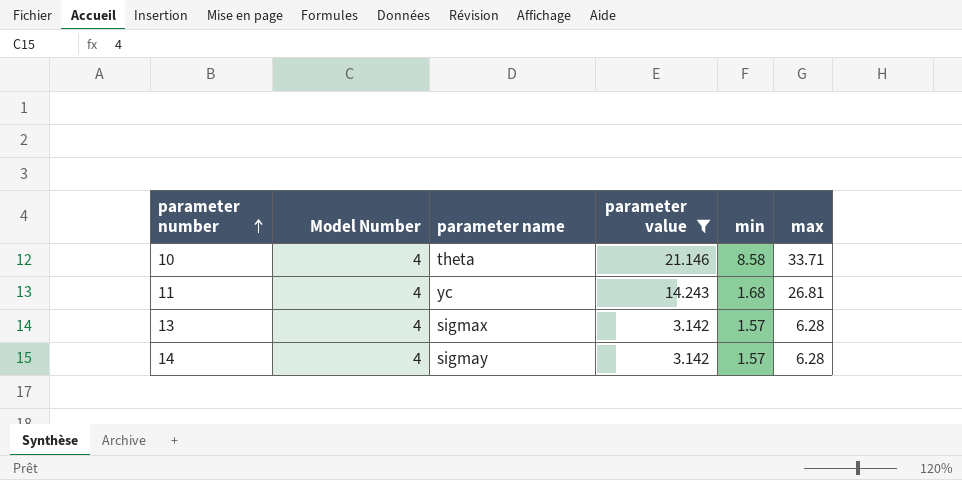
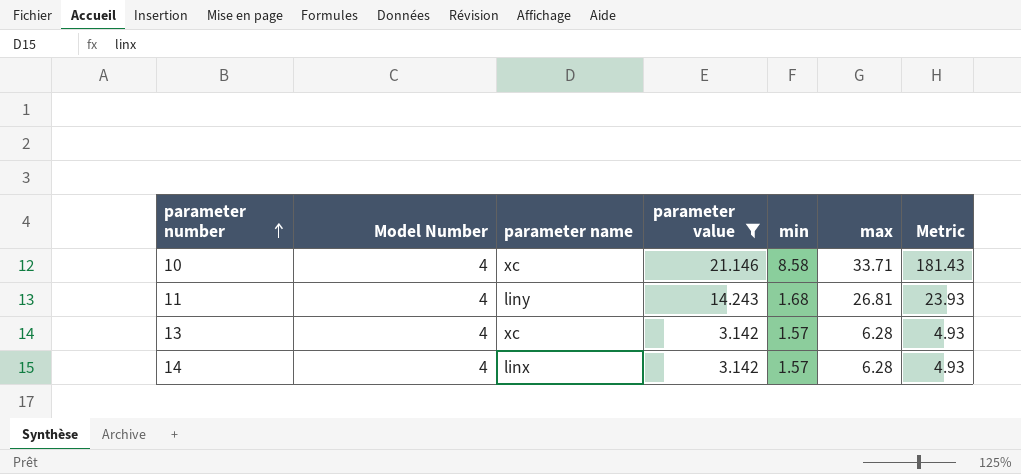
column Metric | formula: none -> [parameter value] * [min]
10 | parameter name: theta -> xc
11 | parameter name: yc -> liny
13 | parameter name: sigmax -> xc
14 | parameter name: sigmay -> linx

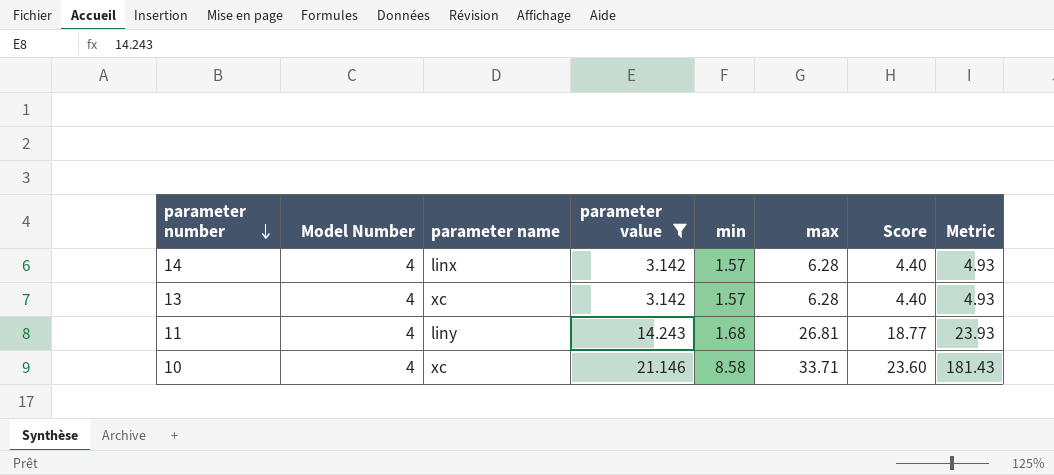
row order: parameter number ascending -> parameter number descending
column Score | formula: none -> [max] * 0.7

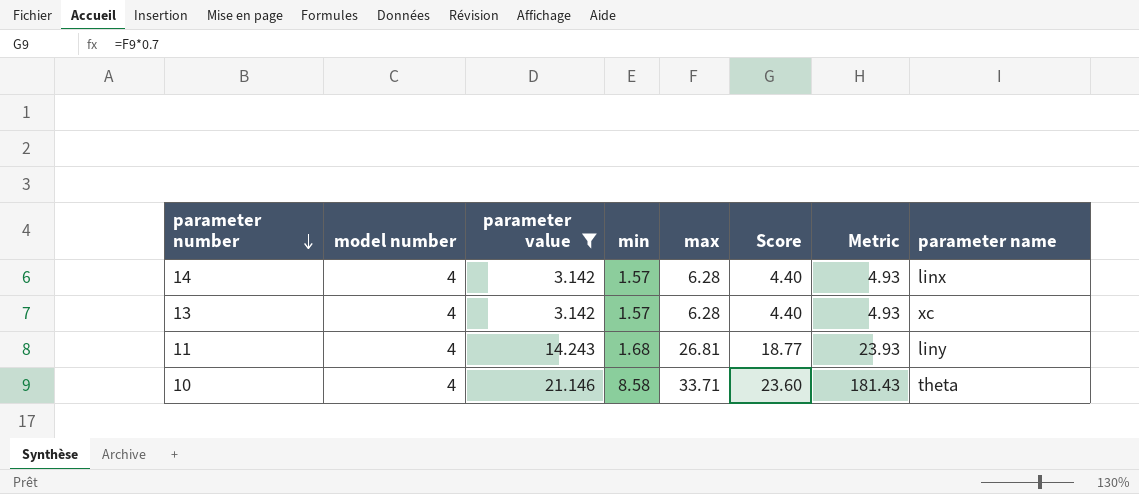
column name: Model Number -> model number
column parameter name | position: 3 -> 8
10 | parameter name: xc -> theta

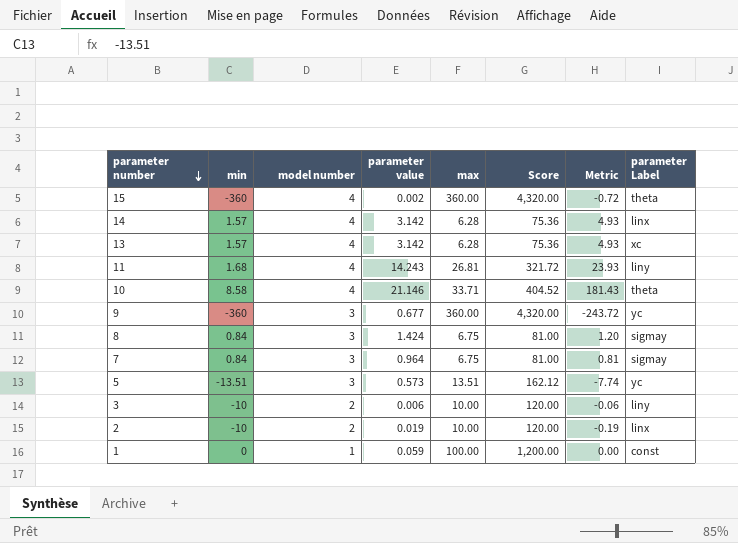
filter: parameter value >= 3.142 -> none
column min | position: 4 -> 2
column Score | formula: [max] * 0.7 -> [max] * 12
column name: parameter name -> parameter Label

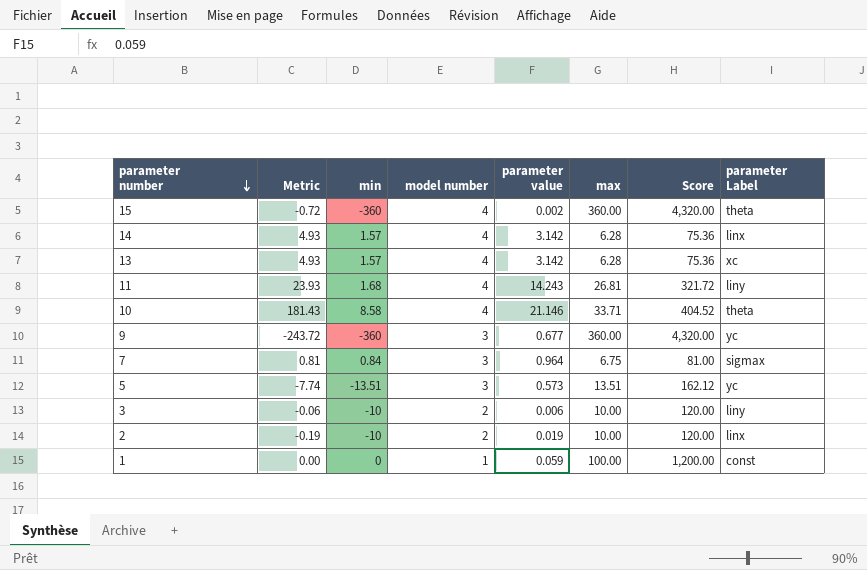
column Metric | position: 7 -> 2
row 8: 0.84 | 3 | 1.424 | 6.75 | 81.00 | 1.20 | sigmay -> none
7 | parameter Label: sigmay -> sigmax

